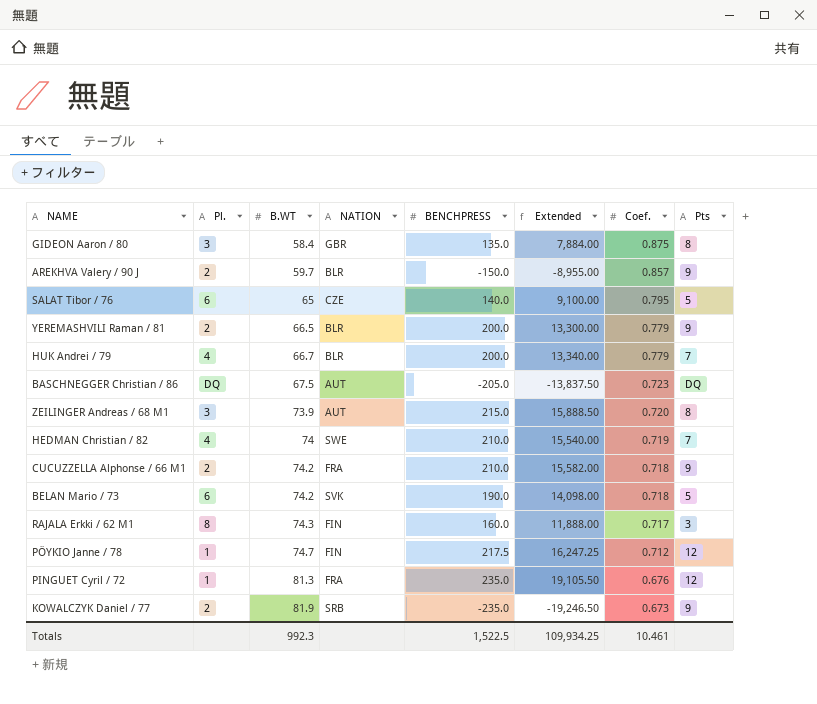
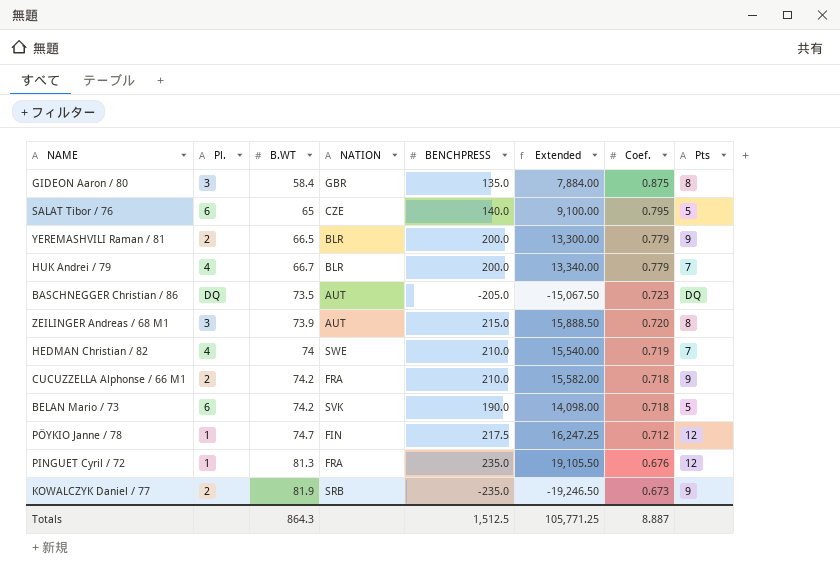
row AREKHVA Valery / 90 J: 2 | 59.7 | BLR | -150.0 | -8,955.00 | 0.857 | 9 -> none
row RAJALA Erkki / 62 M1: 8 | 74.3 | FIN | 160.0 | 11,888.00 | 0.717 | 3 -> none
BASCHNEGGER Christian / 86 | B.WT: 67.5 -> 73.5
BASCHNEGGER Christian / 86 | Extended: -13,837.50 -> -15,067.50
Totals | B.WT: 992.3 -> 864.3
Totals | BENCHPRESS: 1,522.5 -> 1,512.5
Totals | Extended: 109,934.25 -> 105,771.25
Totals | Coef.: 10.461 -> 8.887

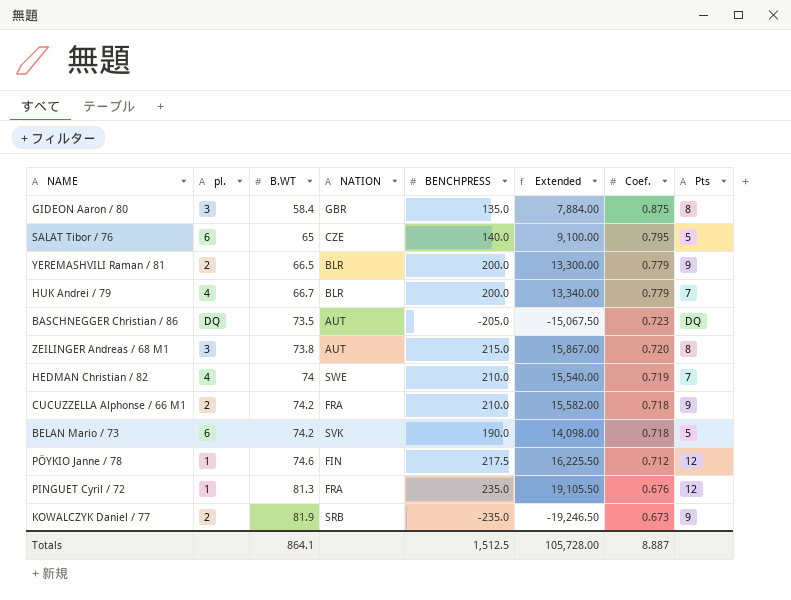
column name: Pl. -> pl.
ZEILINGER Andreas / 68 M1 | B.WT: 73.9 -> 73.8
ZEILINGER Andreas / 68 M1 | Extended: 15,888.50 -> 15,867.00
PÖYKIO Janne / 78 | B.WT: 74.7 -> 74.6
PÖYKIO Janne / 78 | Extended: 16,247.25 -> 16,225.50
Totals | B.WT: 864.3 -> 864.1
Totals | Extended: 105,771.25 -> 105,728.00

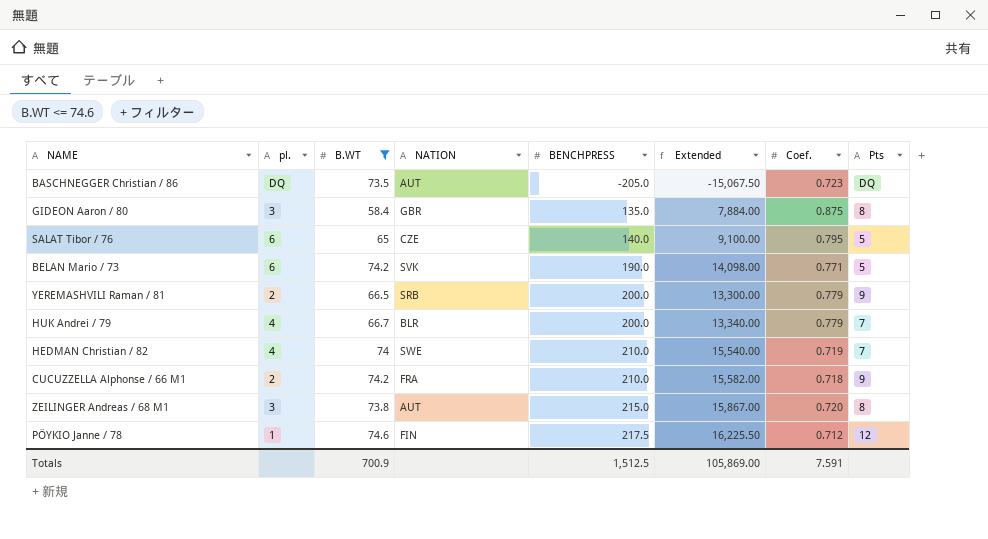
filter: none -> B.WT <= 74.6
row order: B.WT ascending -> BENCHPRESS ascending
BELAN Mario / 73 | Coef.: 0.718 -> 0.771
YEREMASHVILI Raman / 81 | NATION: BLR -> SRB
Totals | B.WT: 864.1 -> 700.9
Totals | Extended: 105,728.00 -> 105,869.00
Totals | Coef.: 8.887 -> 7.591

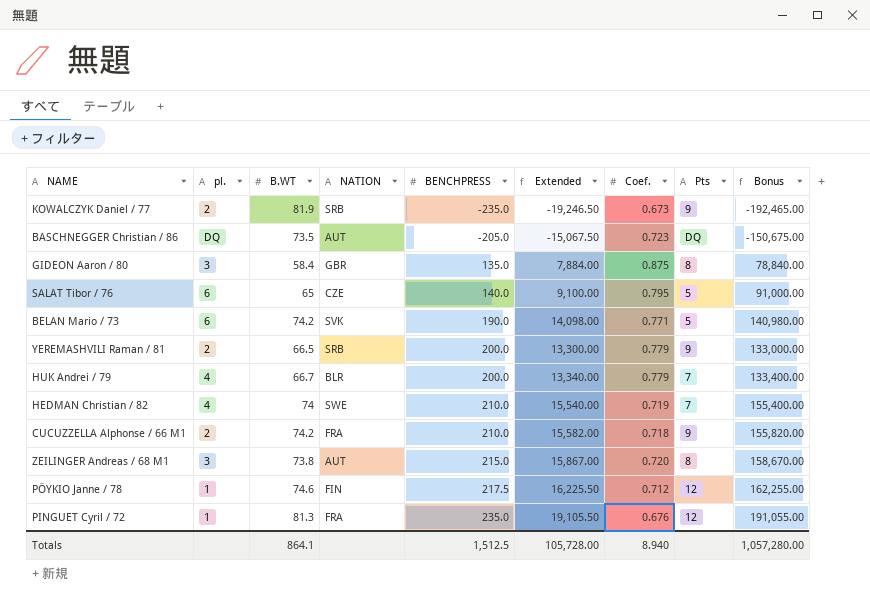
filter: B.WT <= 74.6 -> none
column Bonus | formula: none -> [Extended] * 10
Totals | B.WT: 700.9 -> 864.1
Totals | Extended: 105,869.00 -> 105,728.00
Totals | Coef.: 7.591 -> 8.940

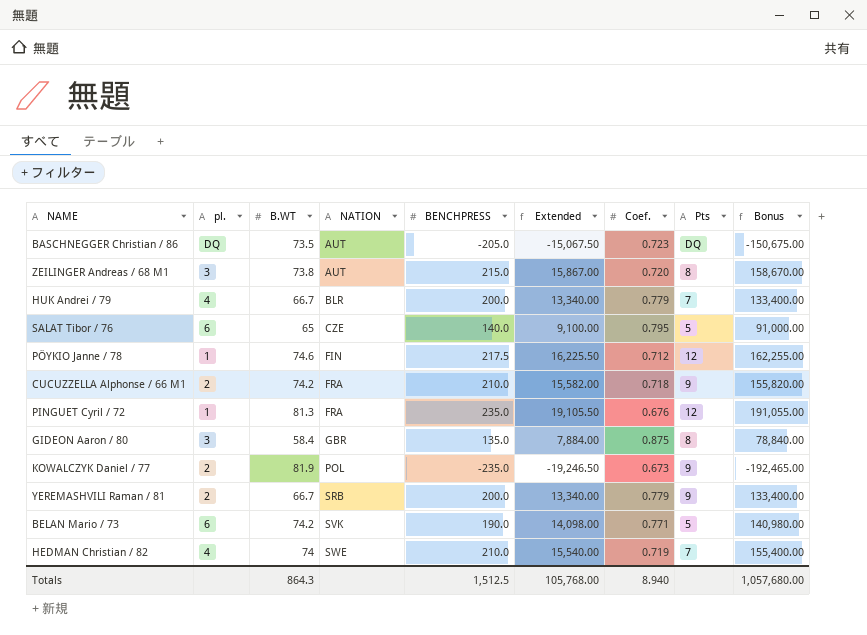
row order: BENCHPRESS ascending -> NATION ascending
KOWALCZYK Daniel / 77 | NATION: SRB -> POL
YEREMASHVILI Raman / 81 | B.WT: 66.5 -> 66.7
YEREMASHVILI Raman / 81 | Extended: 13,300.00 -> 13,340.00
YEREMASHVILI Raman / 81 | Bonus: 133,000.00 -> 133,400.00
Totals | B.WT: 864.1 -> 864.3
Totals | Extended: 105,728.00 -> 105,768.00
Totals | Bonus: 1,057,280.00 -> 1,057,680.00

